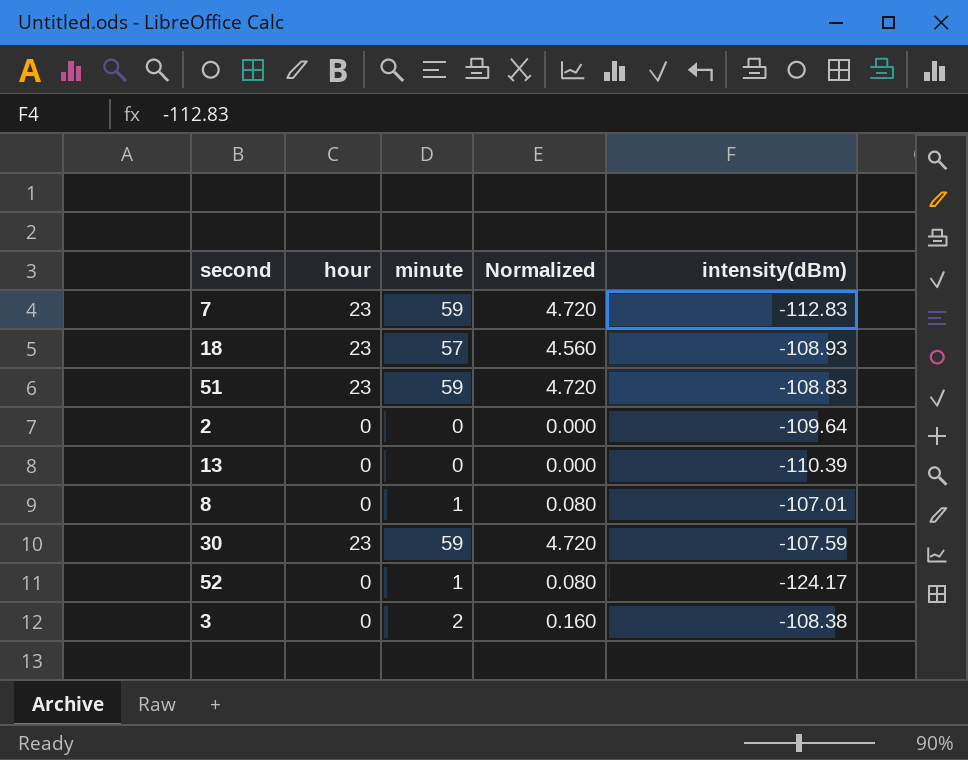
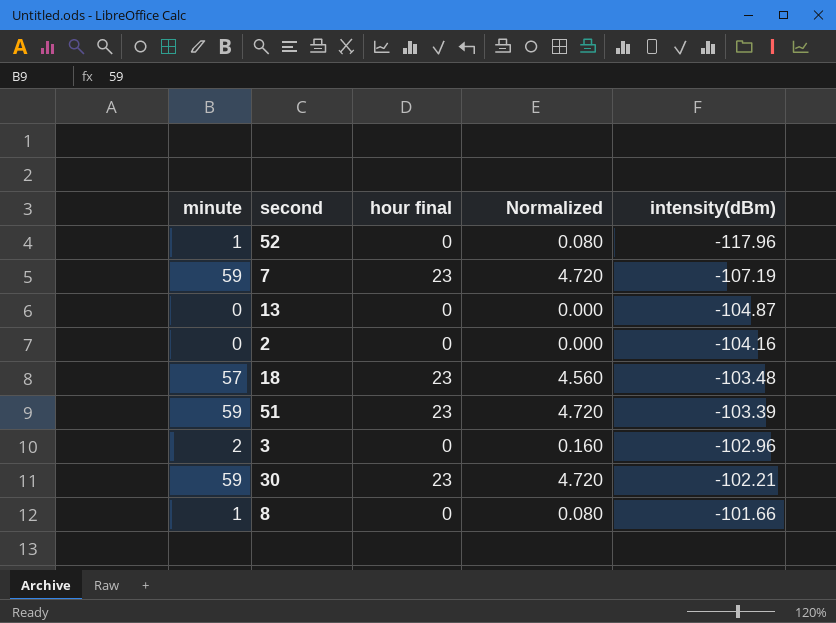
row order: none -> intensity(dBm) ascending
column minute | position: 3 -> 1
column name: hour -> hour final
52 | intensity(dBm): -124.17 -> -117.96
7 | intensity(dBm): -112.83 -> -107.19
13 | intensity(dBm): -110.39 -> -104.87
2 | intensity(dBm): -109.64 -> -104.16
18 | intensity(dBm): -108.93 -> -103.48
51 | intensity(dBm): -108.83 -> -103.39
3 | intensity(dBm): -108.38 -> -102.96
30 | intensity(dBm): -107.59 -> -102.21
8 | intensity(dBm): -107.01 -> -101.66

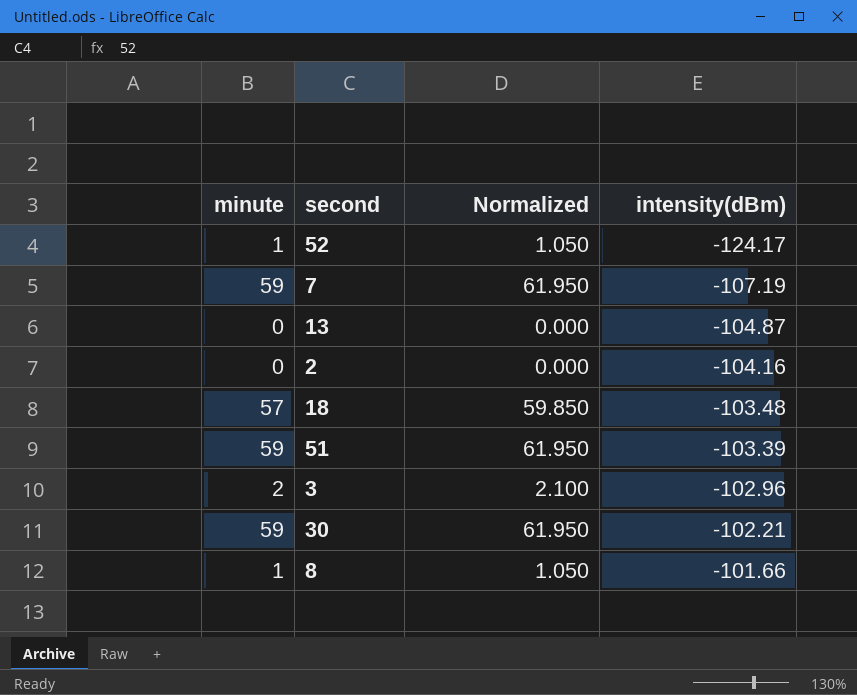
column hour final | position: 3 -> none
column Normalized | formula: [minute] * 0.08 -> [minute] * 1.05
52 | intensity(dBm): -117.96 -> -124.17

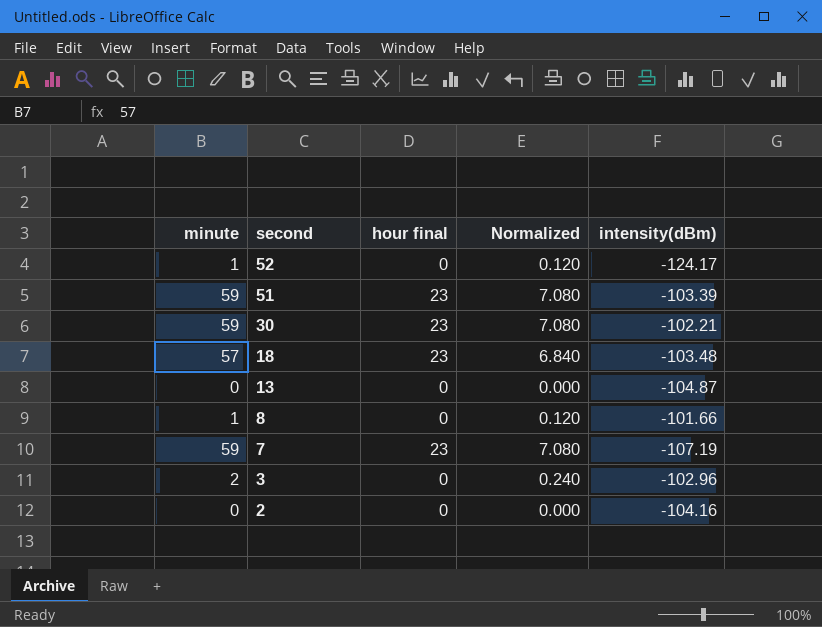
row order: intensity(dBm) ascending -> second descending
column hour final | position: none -> 3
column Normalized | formula: [minute] * 1.05 -> [minute] * 0.12

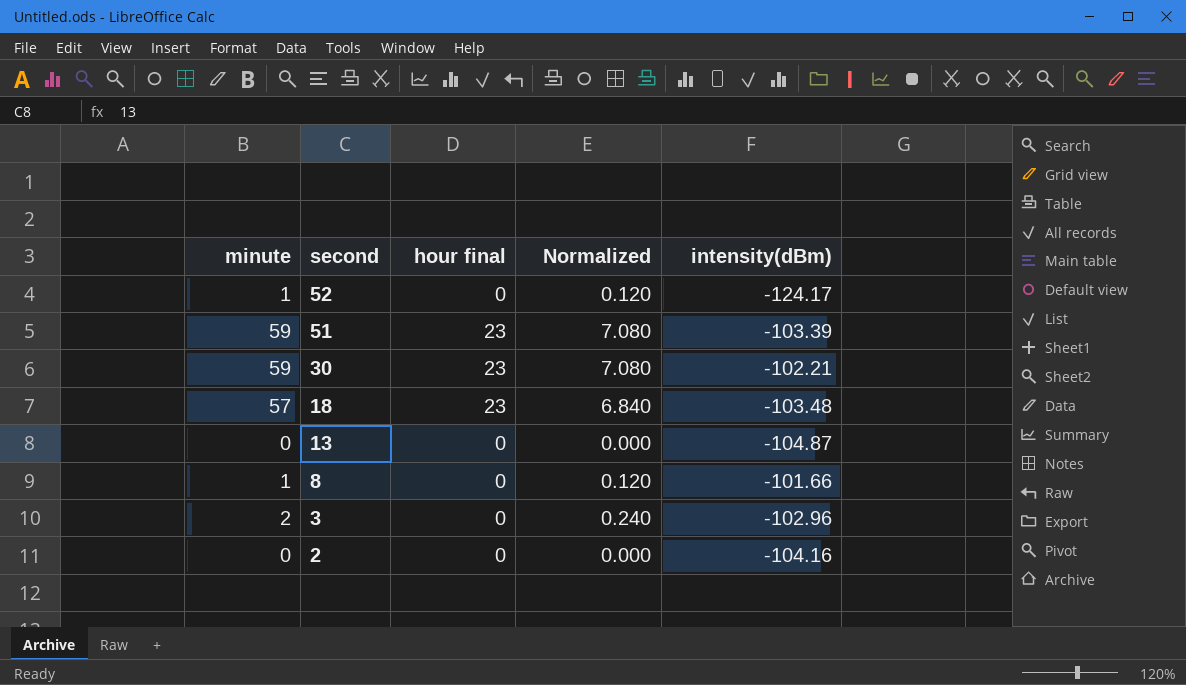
row 7: 59 | 23 | 7.080 | -107.19 -> none

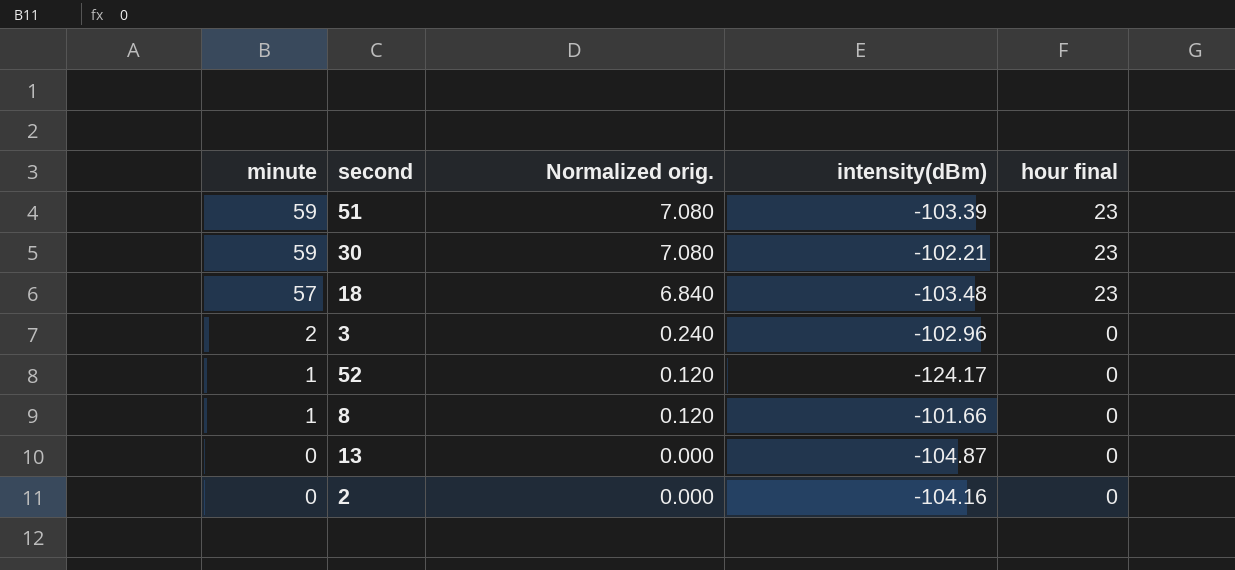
row order: second descending -> minute descending
column name: Normalized -> Normalized orig.
column hour final | position: 3 -> 5

